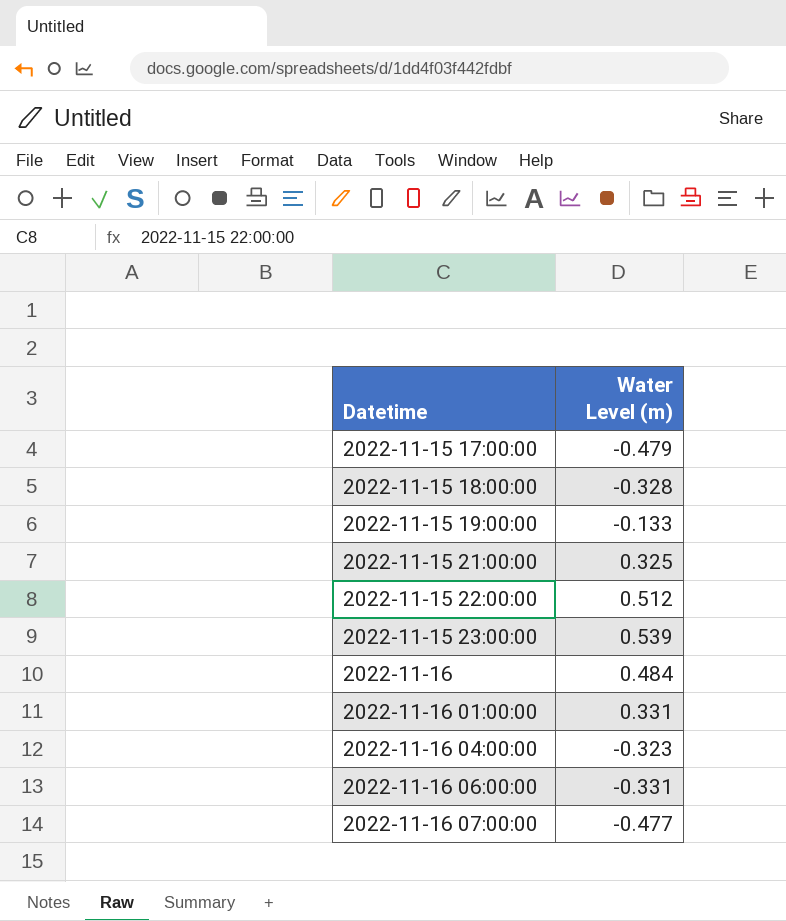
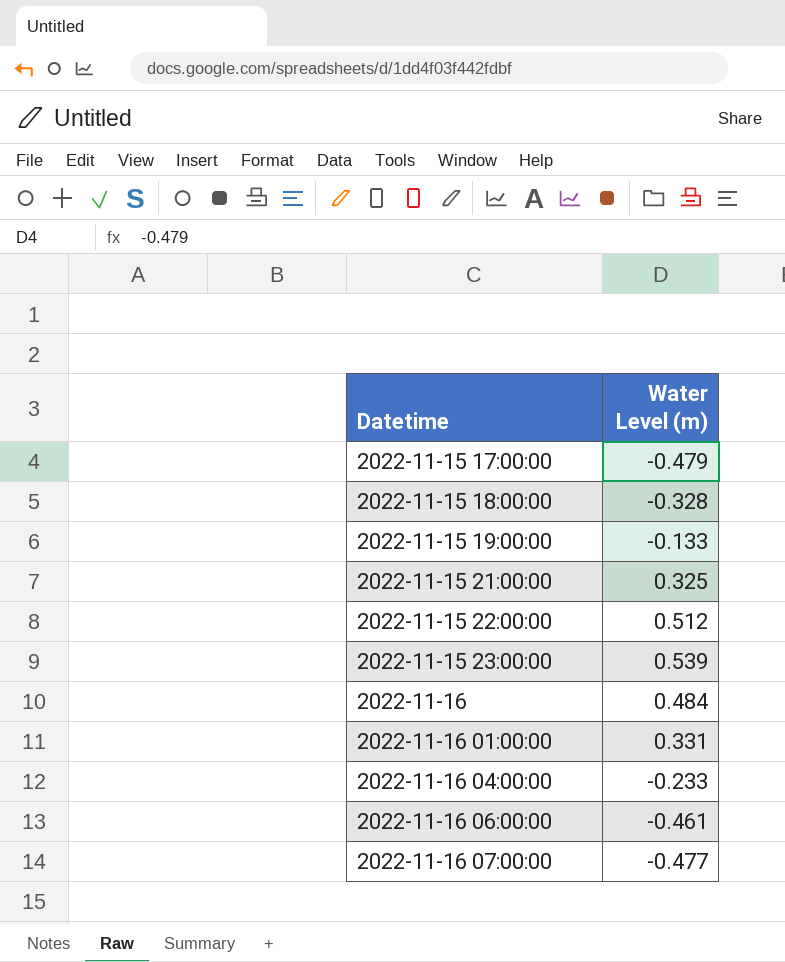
2022-11-16 04:00:00 | Water Level (m): -0.323 -> -0.233
2022-11-16 06:00:00 | Water Level (m): -0.331 -> -0.461

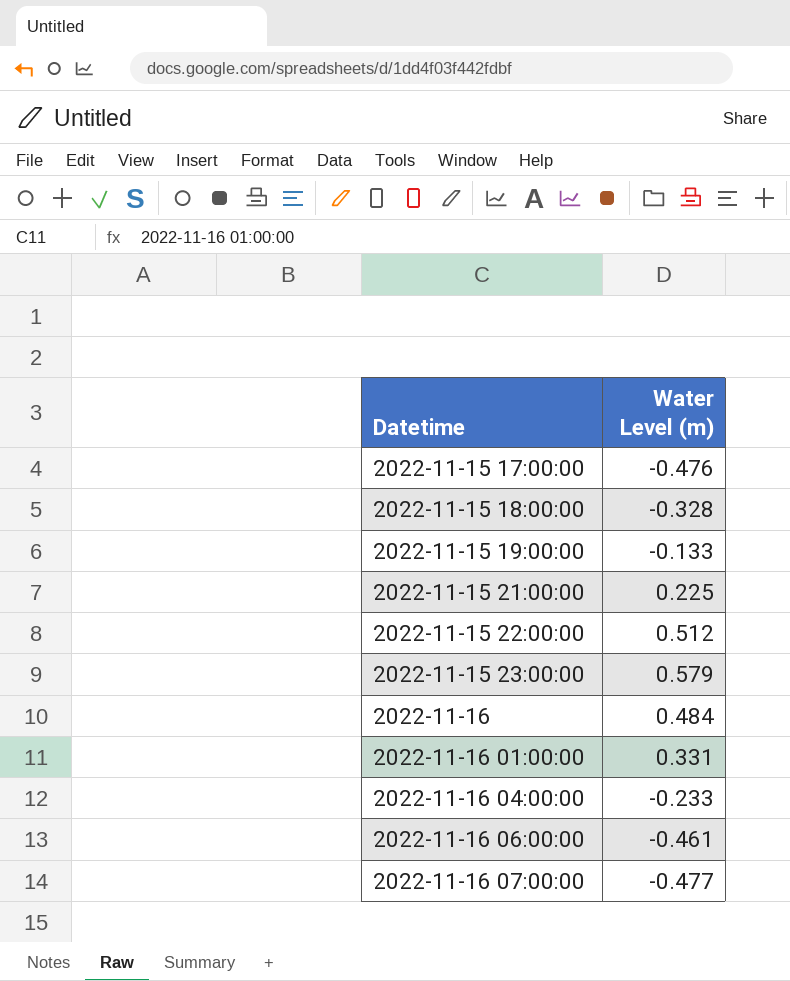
2022-11-15 17:00:00 | Water Level (m): -0.479 -> -0.476
2022-11-15 21:00:00 | Water Level (m): 0.325 -> 0.225
2022-11-15 23:00:00 | Water Level (m): 0.539 -> 0.579

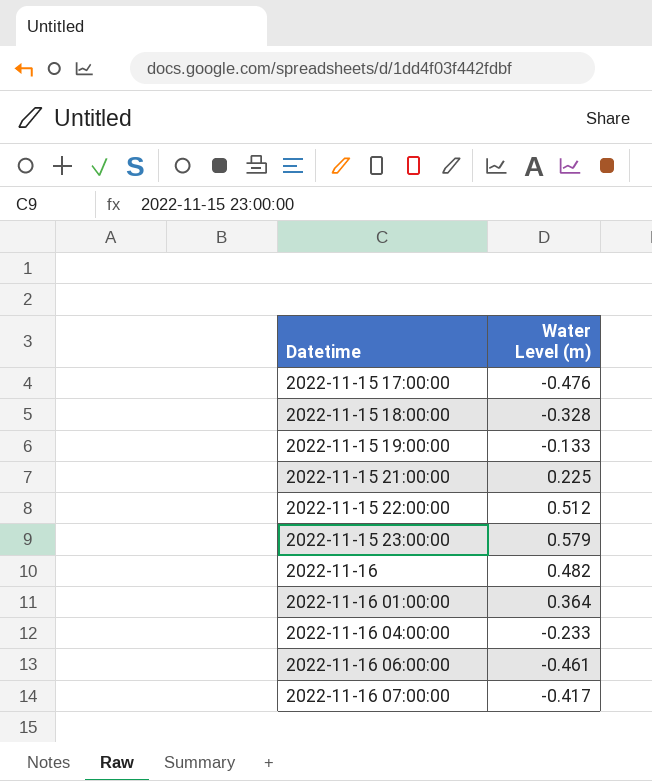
2022-11-16 | Water Level (m): 0.484 -> 0.482
2022-11-16 01:00:00 | Water Level (m): 0.331 -> 0.364
2022-11-16 07:00:00 | Water Level (m): -0.477 -> -0.417

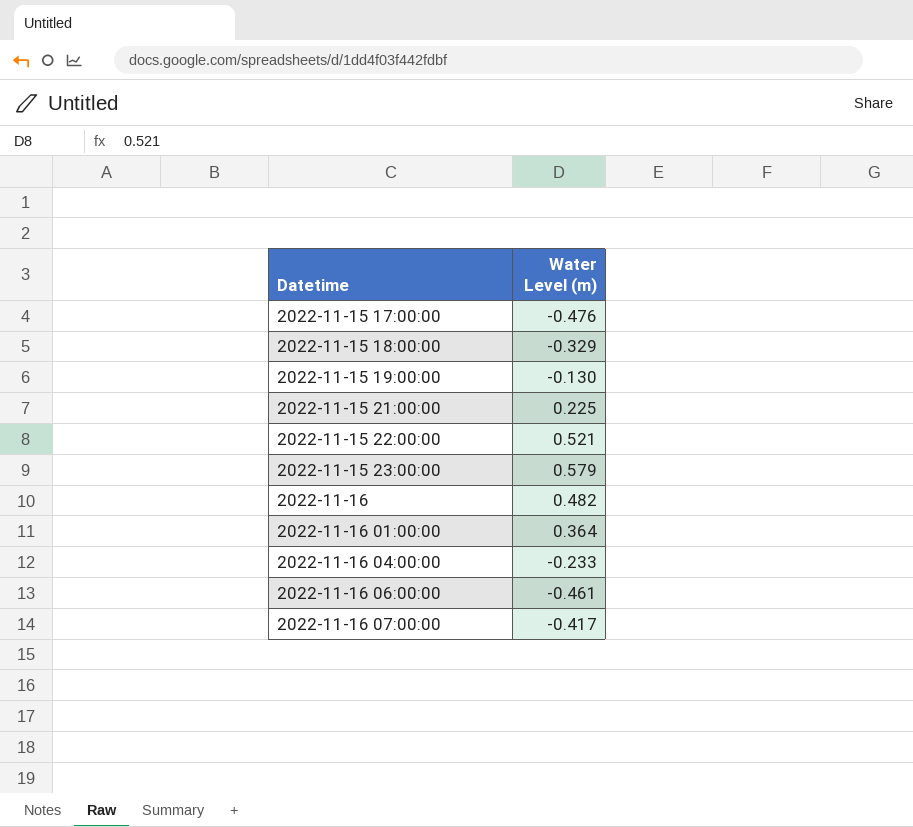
2022-11-15 18:00:00 | Water Level (m): -0.328 -> -0.329
2022-11-15 19:00:00 | Water Level (m): -0.133 -> -0.130
2022-11-15 22:00:00 | Water Level (m): 0.512 -> 0.521

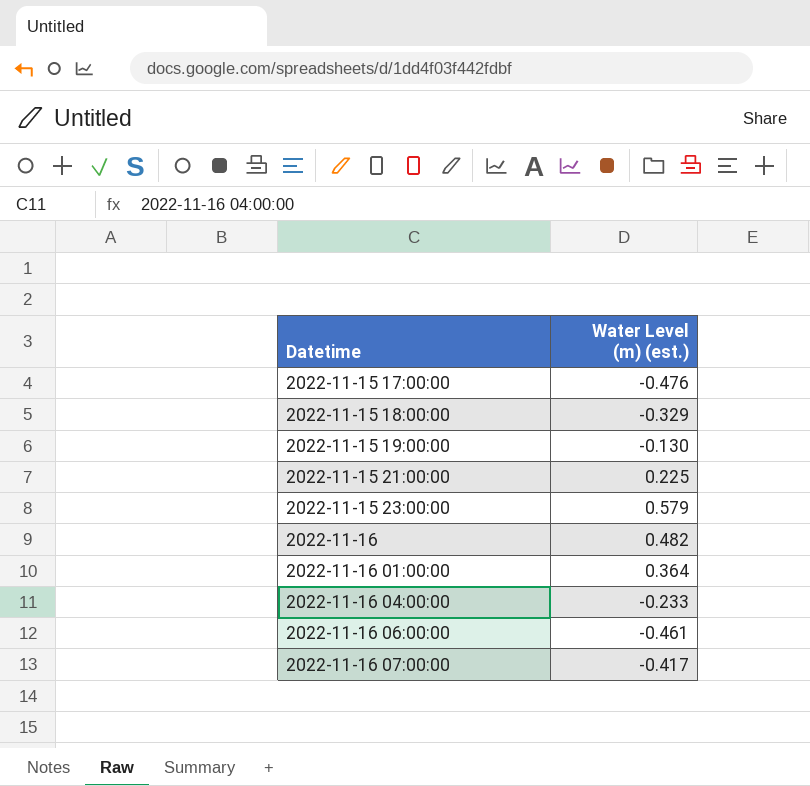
column name: Water Level (m) -> Water Level (m) (est.)
row 2022-11-15 22:00:00: 0.521 -> none

